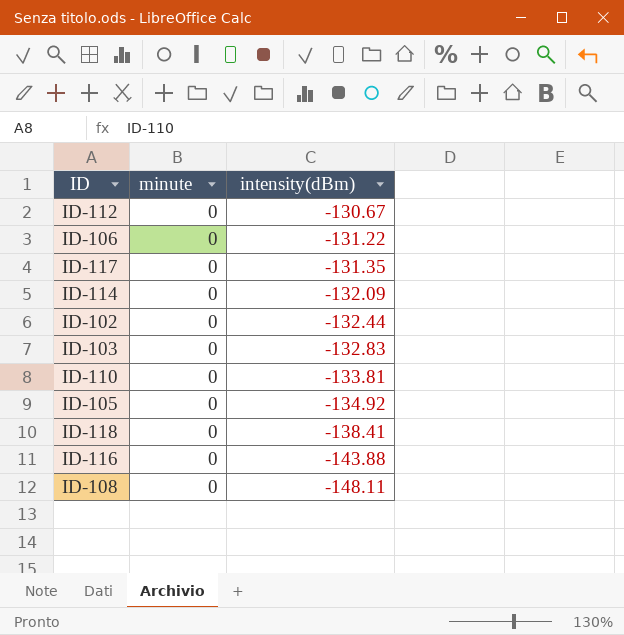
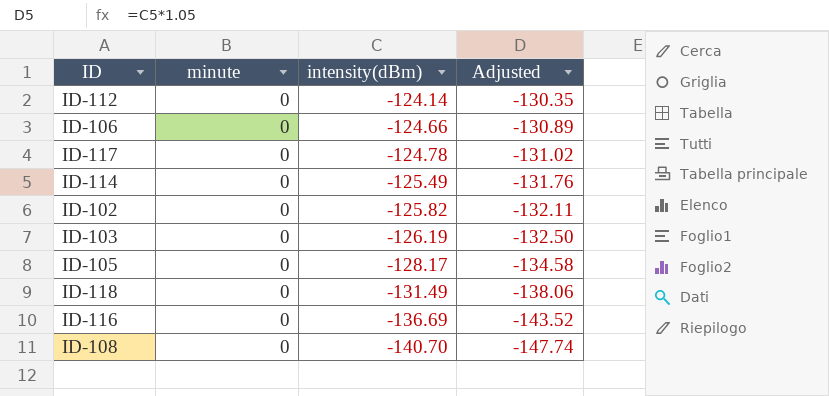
column Adjusted | formula: none -> [intensity(dBm)] * 1.05
row ID-110: 0 | -133.81 -> none
ID-112 | intensity(dBm): -130.67 -> -124.14
ID-106 | intensity(dBm): -131.22 -> -124.66
ID-117 | intensity(dBm): -131.35 -> -124.78
ID-114 | intensity(dBm): -132.09 -> -125.49
ID-102 | intensity(dBm): -132.44 -> -125.82
ID-103 | intensity(dBm): -132.83 -> -126.19
ID-105 | intensity(dBm): -134.92 -> -128.17
ID-118 | intensity(dBm): -138.41 -> -131.49
ID-116 | intensity(dBm): -143.88 -> -136.69
ID-108 | intensity(dBm): -148.11 -> -140.70

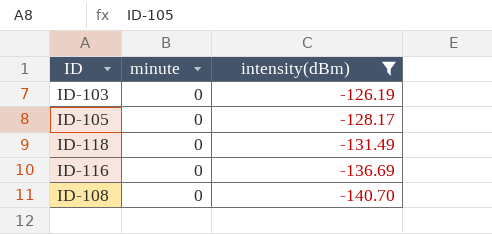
filter: none -> intensity(dBm) <= -126.19
column Adjusted | formula: [intensity(dBm)] * 1.05 -> none

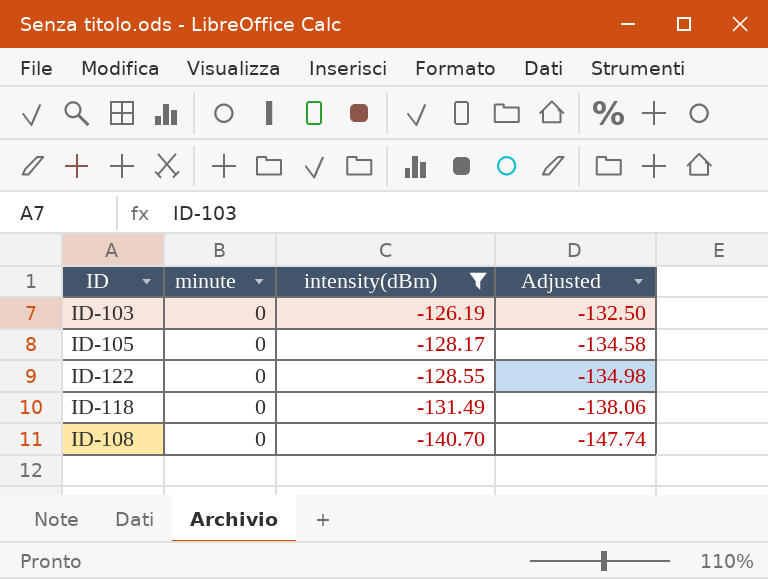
column Adjusted | formula: none -> [intensity(dBm)] * 1.05
row ID-116: 0 | -136.69 -> none
row ID-122: none -> 0 | -128.55 | -134.98

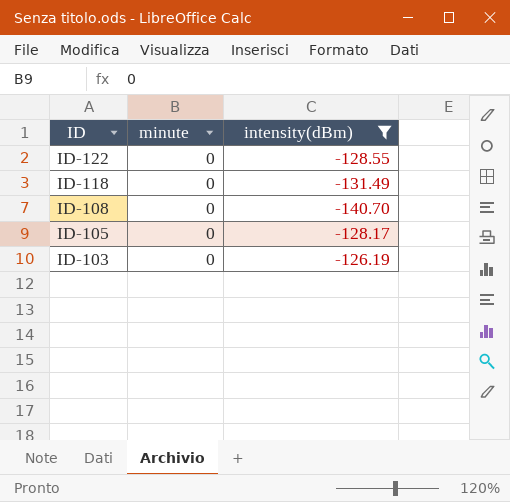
row order: intensity(dBm) descending -> ID descending
column Adjusted | formula: [intensity(dBm)] * 1.05 -> none

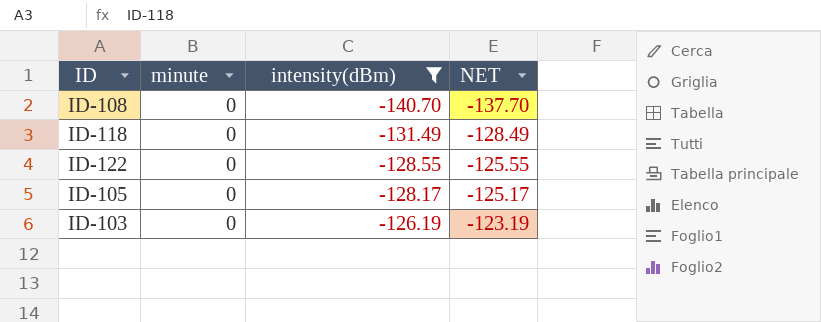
row order: ID descending -> intensity(dBm) ascending
column NET | formula: none -> [intensity(dBm)] + 3

